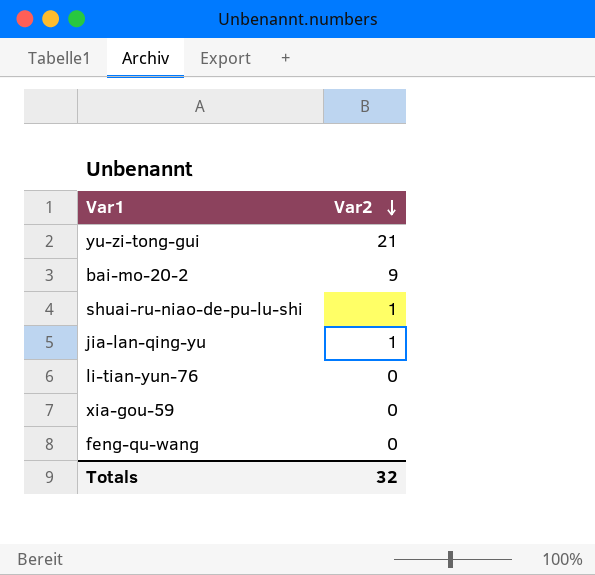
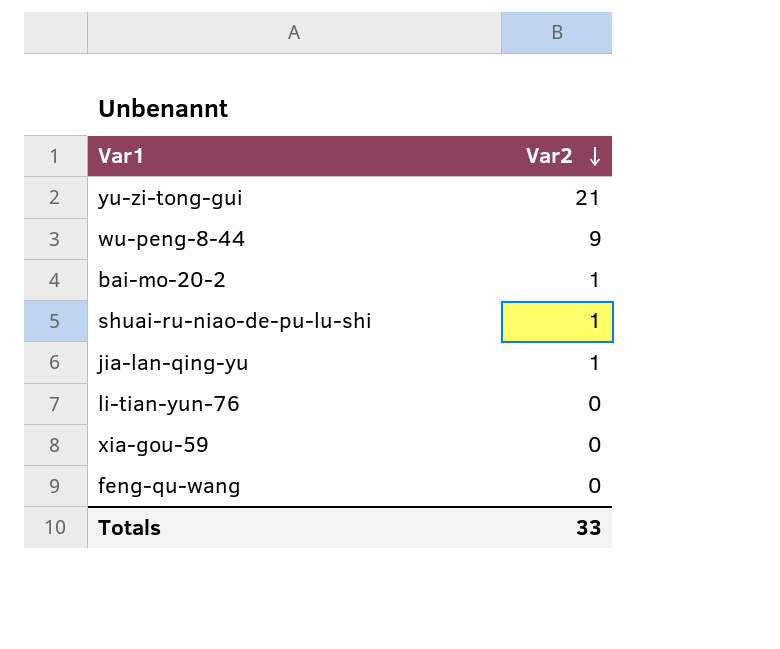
row wu-peng-8-44: none -> 9
bai-mo-20-2 | Var2: 9 -> 1
Totals | Var2: 32 -> 33

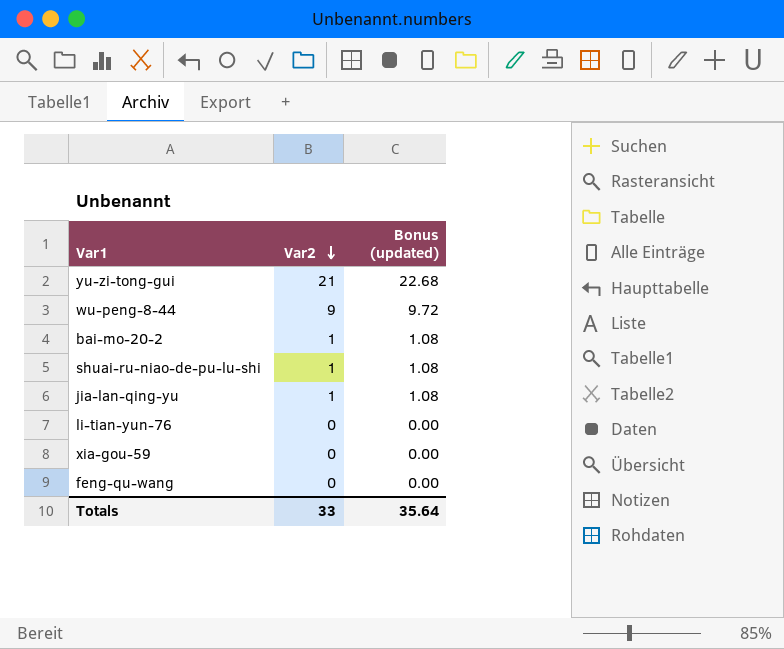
column Bonus (updated) | formula: none -> [Var2] * 1.08

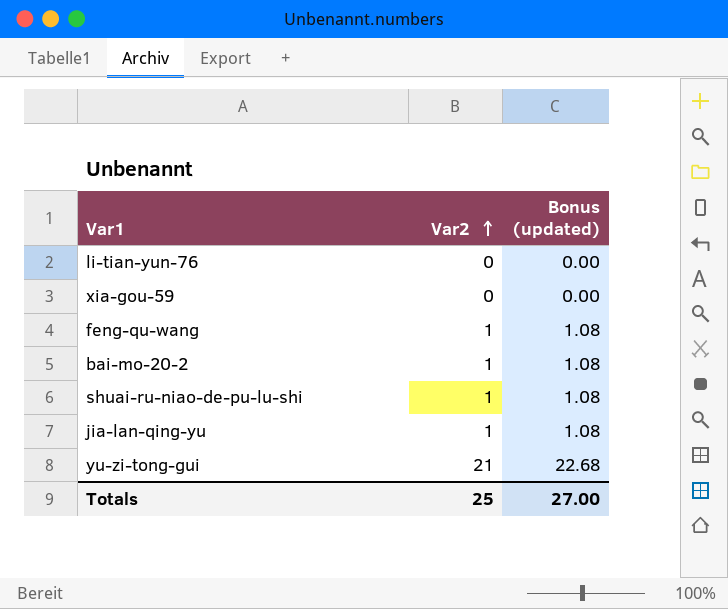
row order: Var2 descending -> Var2 ascending
row wu-peng-8-44: 9 | 9.72 -> none
feng-qu-wang | Var2: 0 -> 1
feng-qu-wang | Bonus (updated): 0.00 -> 1.08
Totals | Var2: 33 -> 25
Totals | Bonus (updated): 35.64 -> 27.00

